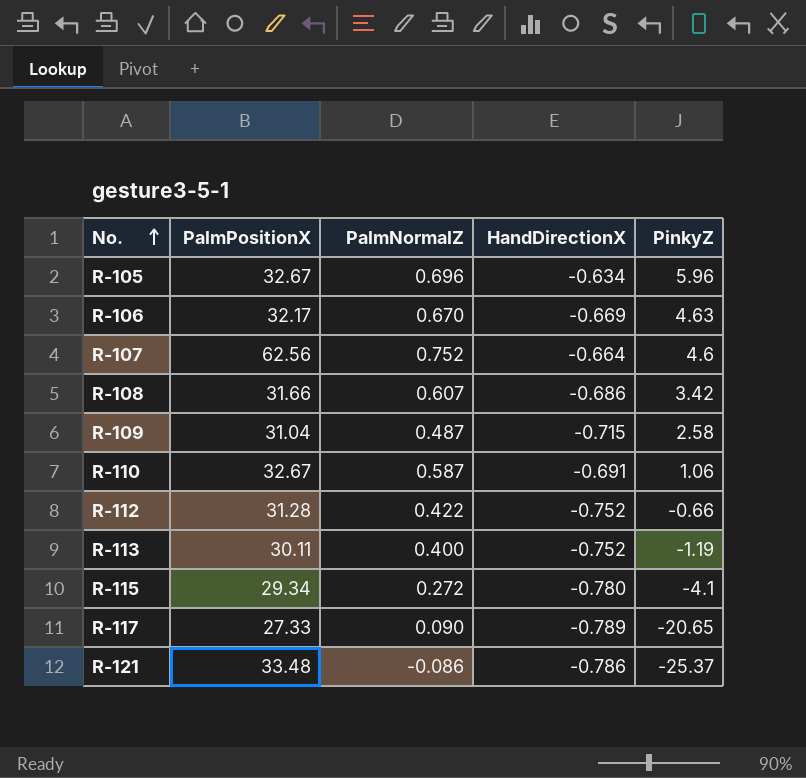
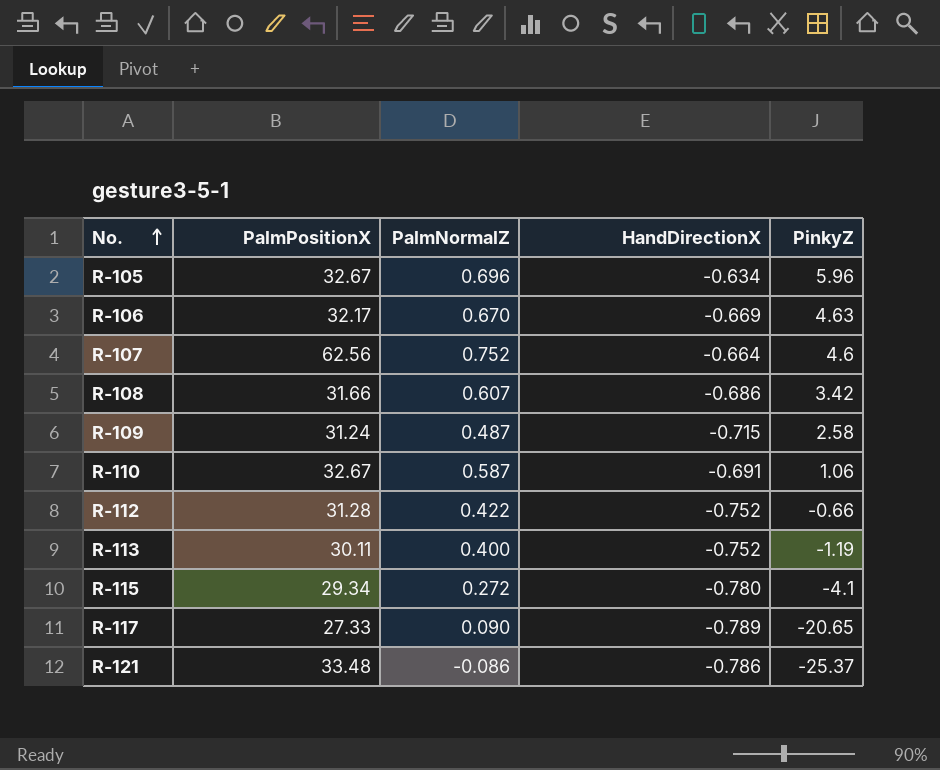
R-109 | PalmPositionX: 31.04 -> 31.24

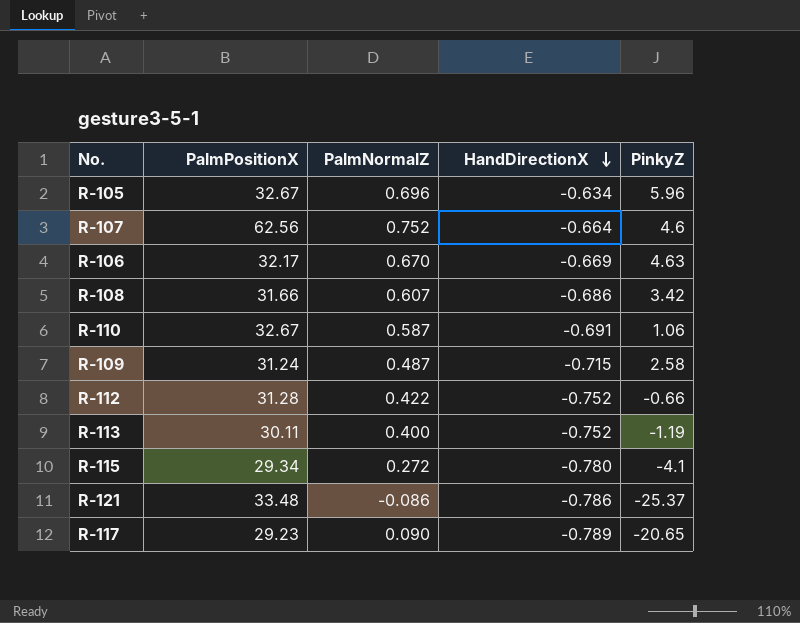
row order: No. ascending -> HandDirectionX descending
R-117 | PalmPositionX: 27.33 -> 29.23

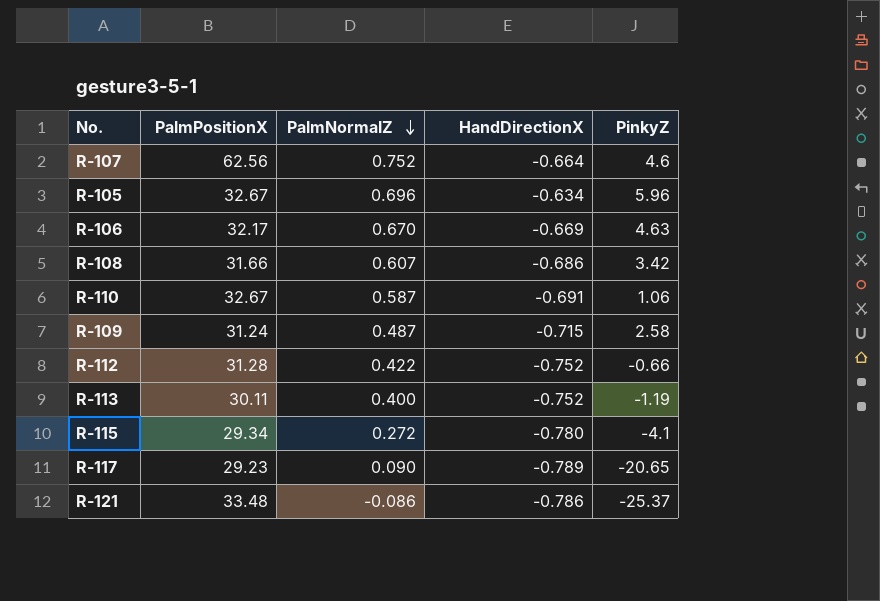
row order: HandDirectionX descending -> PalmNormalZ descending

